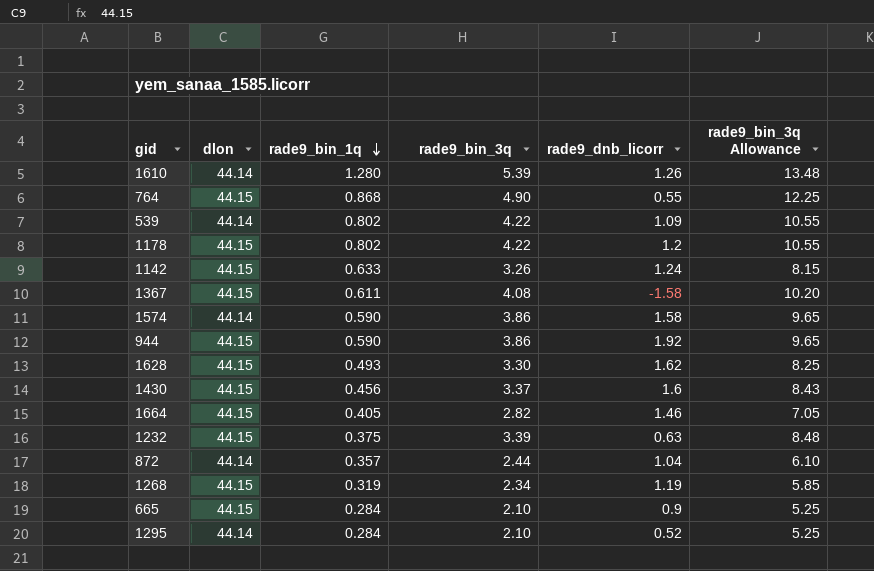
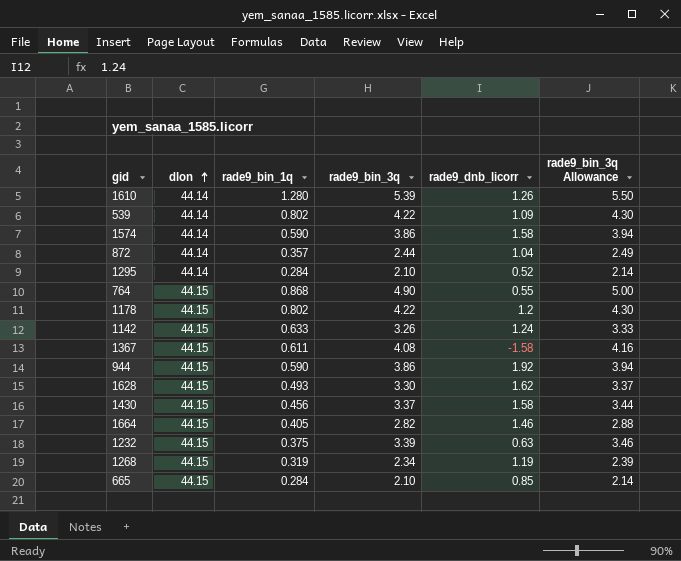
row order: rade9_bin_1q descending -> dlon ascending
column rade9_bin_3q Allowance | formula: [rade9_bin_3q] * 2.5 -> [rade9_bin_3q] * 1.02
1430 | rade9_dnb_licorr: 1.6 -> 1.58
665 | rade9_dnb_licorr: 0.9 -> 0.85

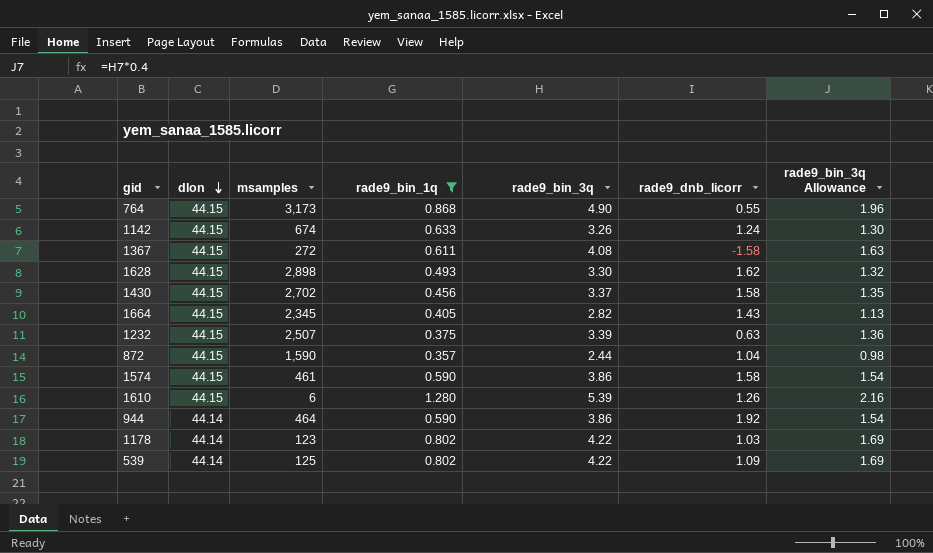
filter: none -> rade9_bin_1q >= 0.357
row order: dlon ascending -> dlon descending
column msamples | position: none -> 3
column rade9_bin_3q Allowance | formula: [rade9_bin_3q] * 1.02 -> [rade9_bin_3q] * 0.4
1664 | rade9_dnb_licorr: 1.46 -> 1.43
872 | dlon: 44.14 -> 44.15
1574 | dlon: 44.14 -> 44.15
1610 | dlon: 44.14 -> 44.15
944 | dlon: 44.15 -> 44.14
1178 | dlon: 44.15 -> 44.14
1178 | rade9_dnb_licorr: 1.2 -> 1.03

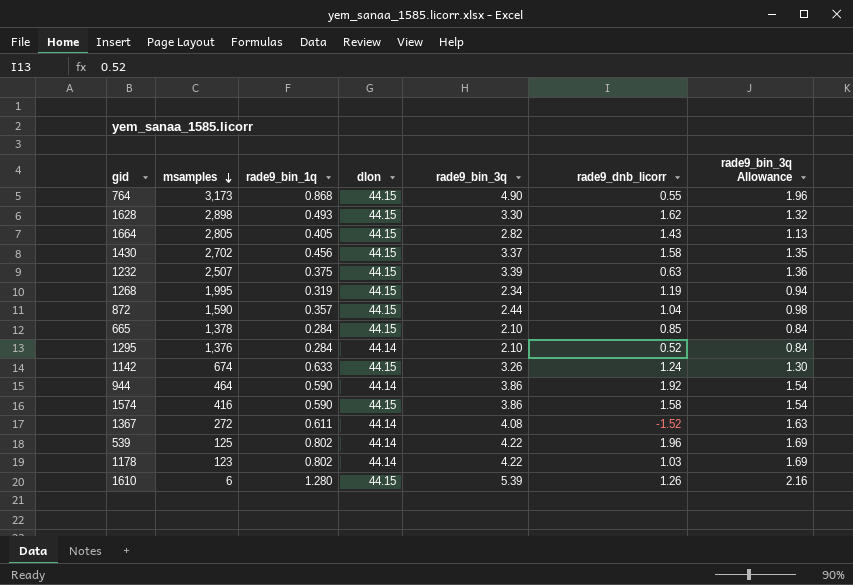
filter: rade9_bin_1q >= 0.357 -> none
row order: dlon descending -> msamples descending
column dlon | position: 2 -> 4
1664 | msamples: 2,345 -> 2,805
1574 | msamples: 461 -> 416
1367 | dlon: 44.15 -> 44.14
1367 | rade9_dnb_licorr: -1.58 -> -1.52
539 | rade9_dnb_licorr: 1.09 -> 1.96

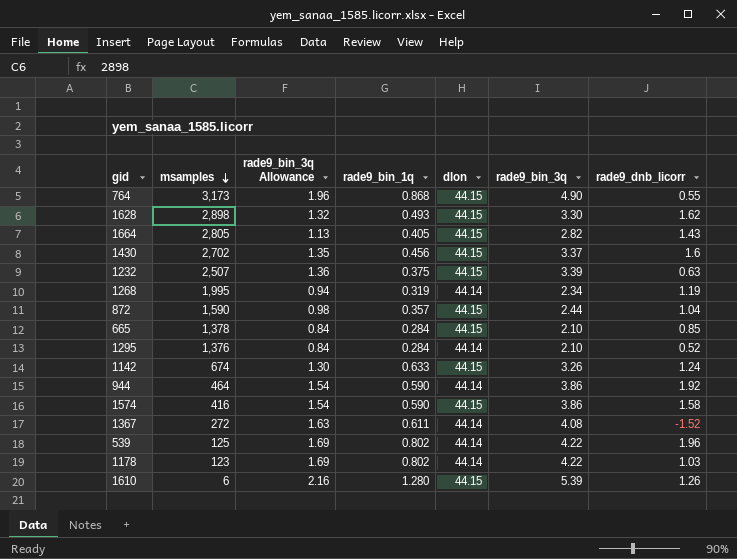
column rade9_bin_3q Allowance | position: 7 -> 3
1430 | rade9_dnb_licorr: 1.58 -> 1.6
1268 | dlon: 44.15 -> 44.14

